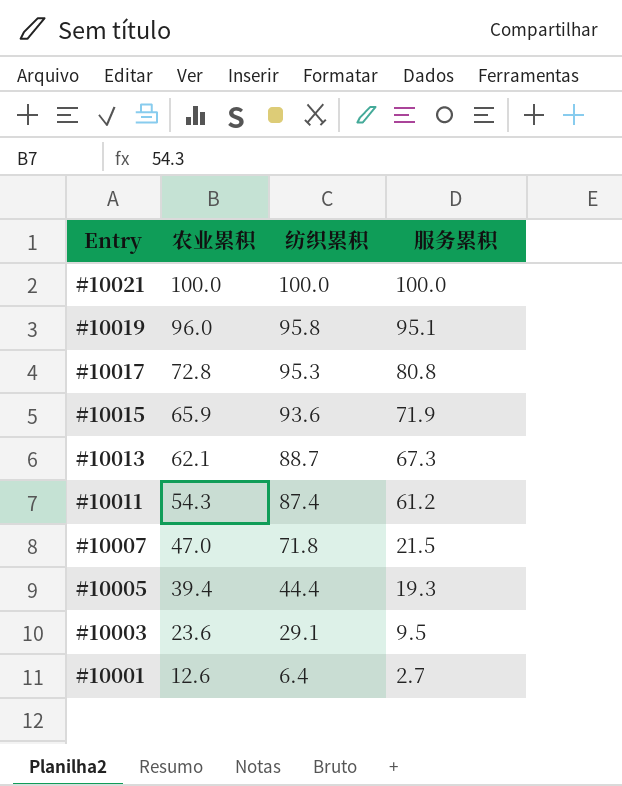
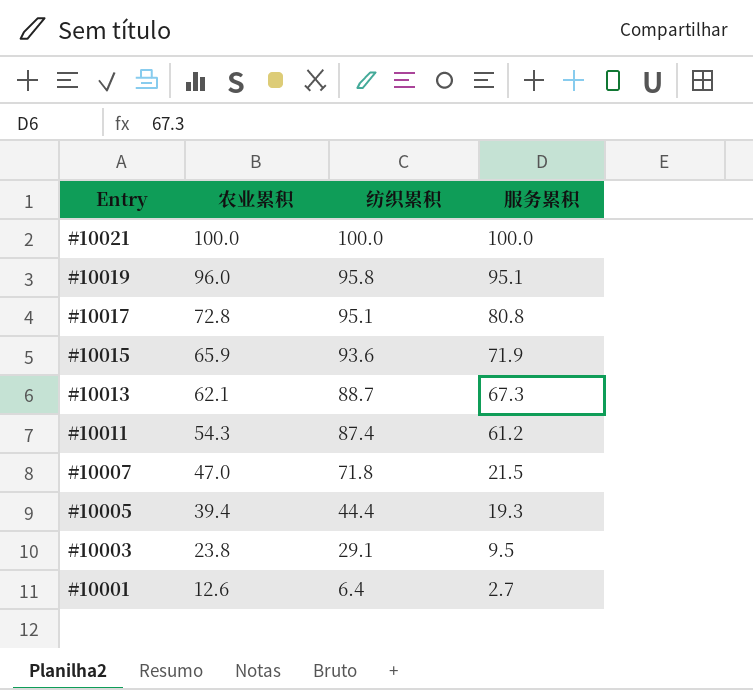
#10017 | 纺织累积: 95.3 -> 95.1
#10003 | 农业累积: 23.6 -> 23.8

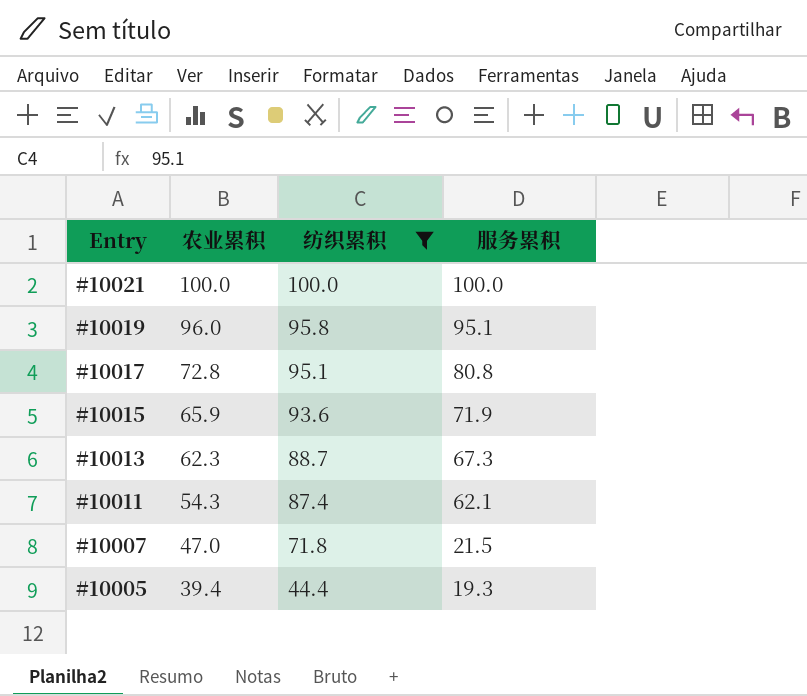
filter: none -> 纺织累积 >= 44.4
#10013 | 农业累积: 62.1 -> 62.3
#10011 | 服务累积: 61.2 -> 62.1

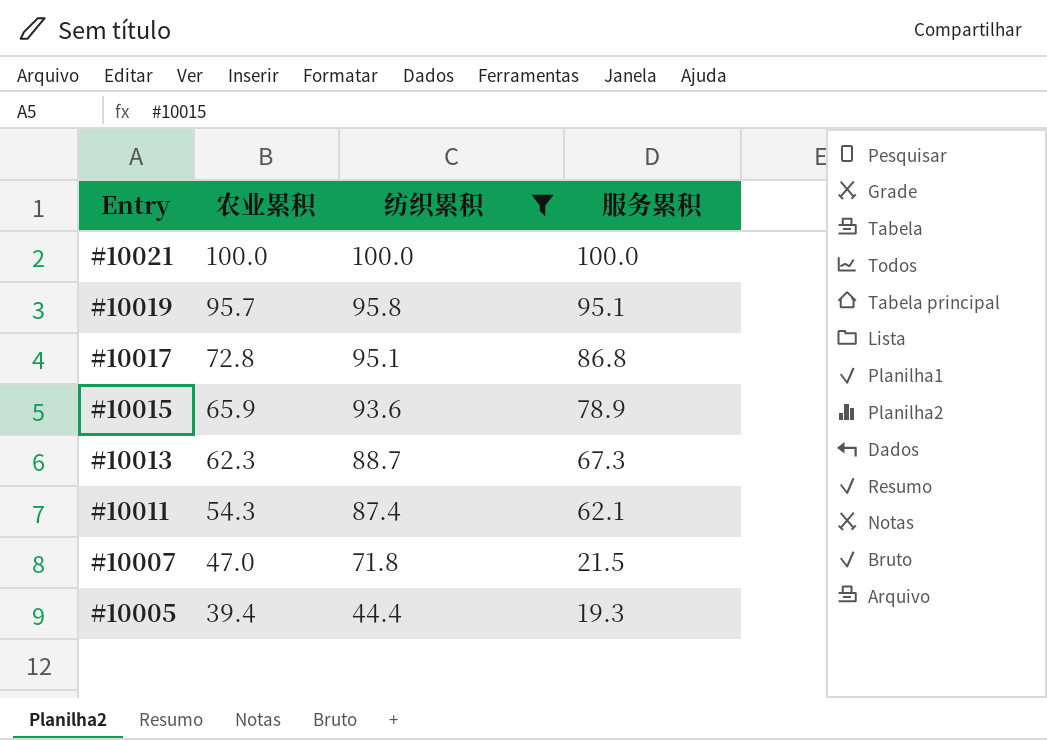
#10019 | 农业累积: 96.0 -> 95.7
#10017 | 服务累积: 80.8 -> 86.8
#10015 | 服务累积: 71.9 -> 78.9

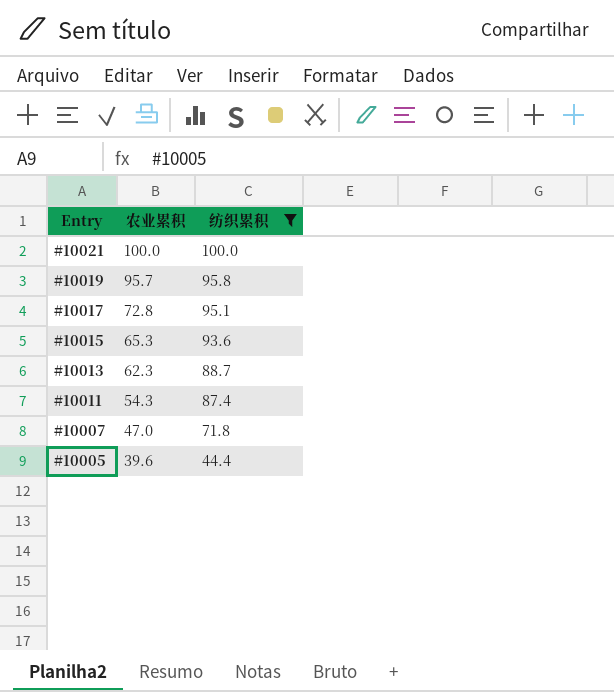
column 服务累积 | position: 4 -> none
#10015 | 农业累积: 65.9 -> 65.3
#10005 | 农业累积: 39.4 -> 39.6

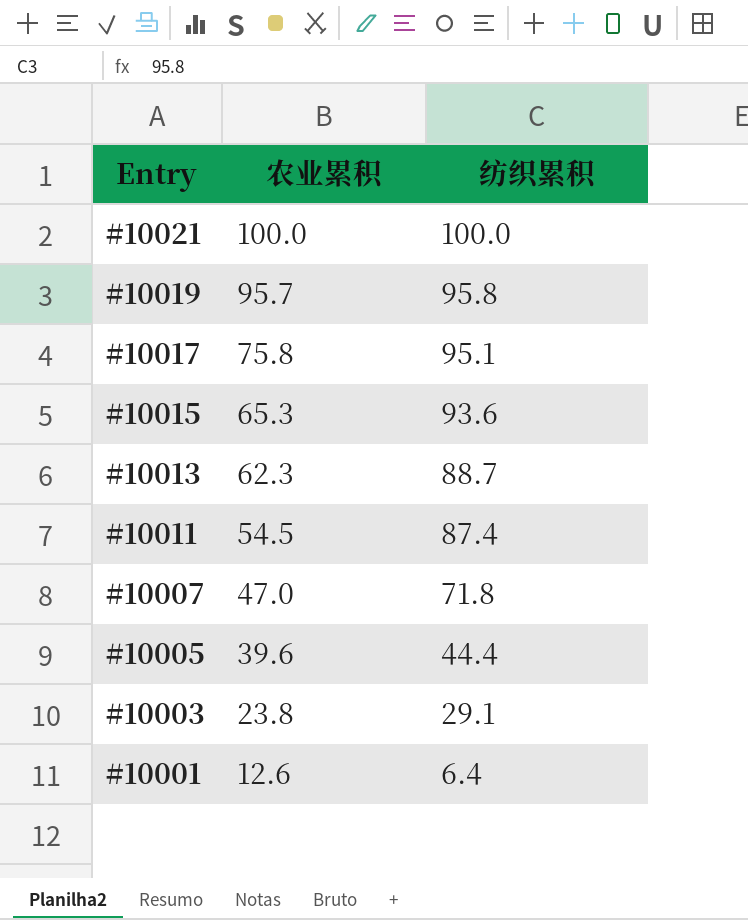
filter: 纺织累积 >= 44.4 -> none
#10017 | 农业累积: 72.8 -> 75.8
#10011 | 农业累积: 54.3 -> 54.5

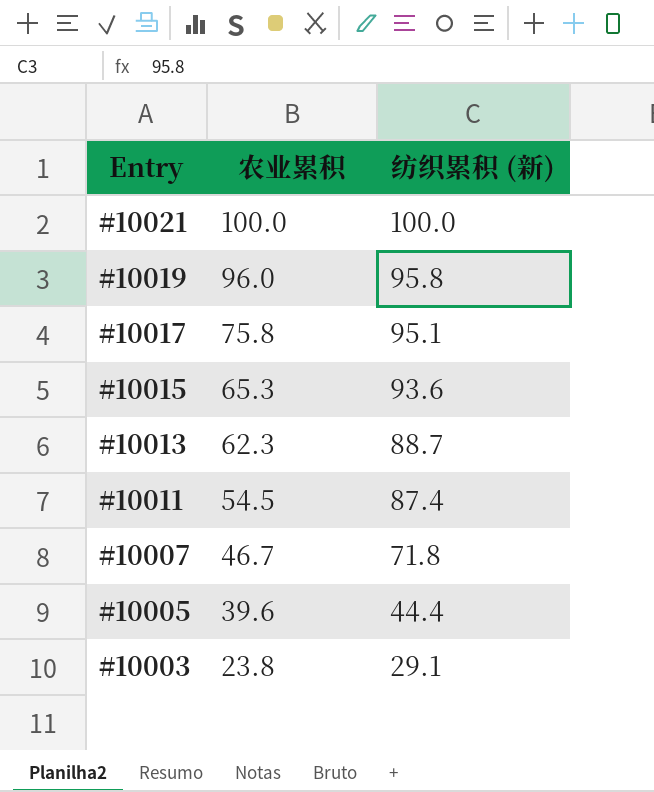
column name: 纺织累积 -> 纺织累积 (新)
row #10001: 12.6 | 6.4 -> none
#10019 | 农业累积: 95.7 -> 96.0
#10007 | 农业累积: 47.0 -> 46.7

